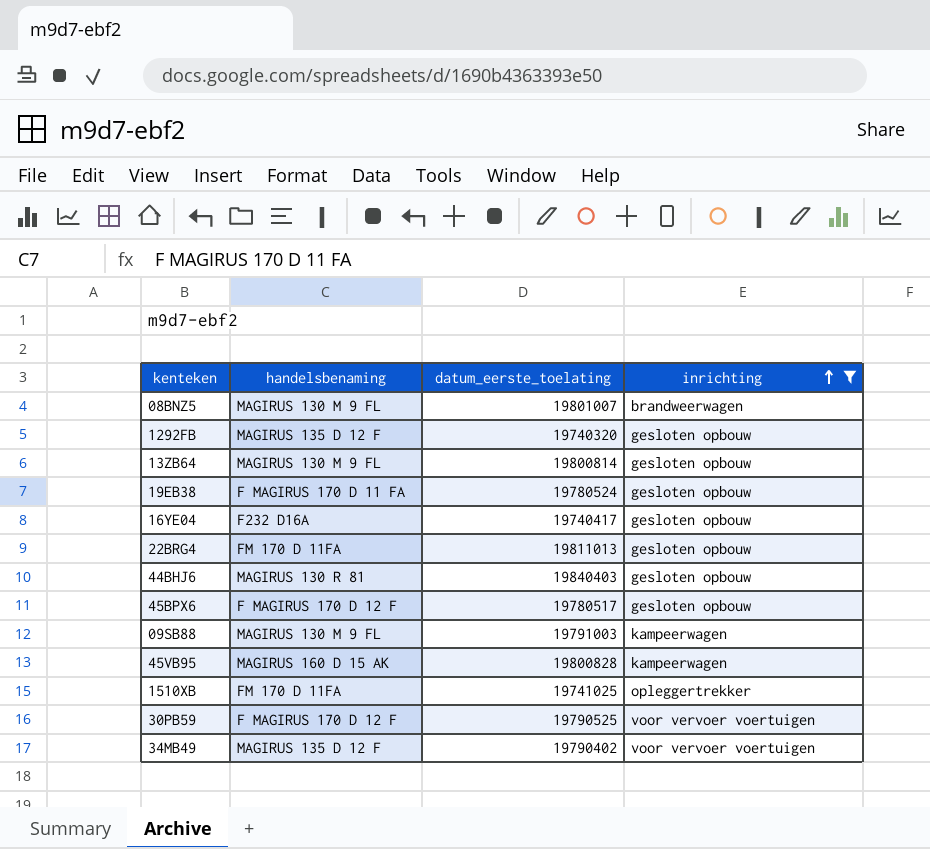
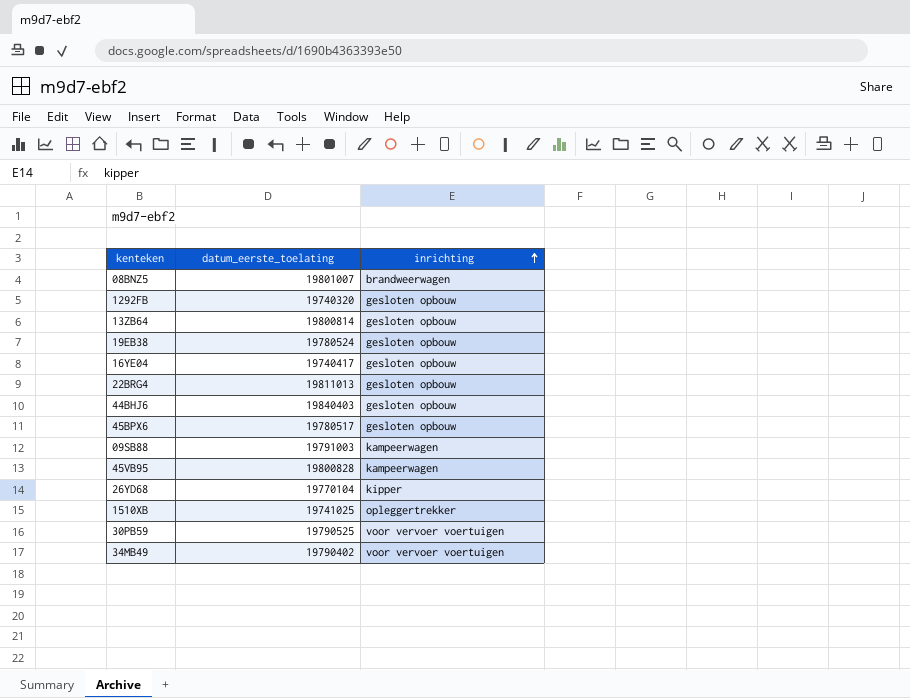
filter: inrichting != kipper -> none
column handelsbenaming | position: 2 -> none

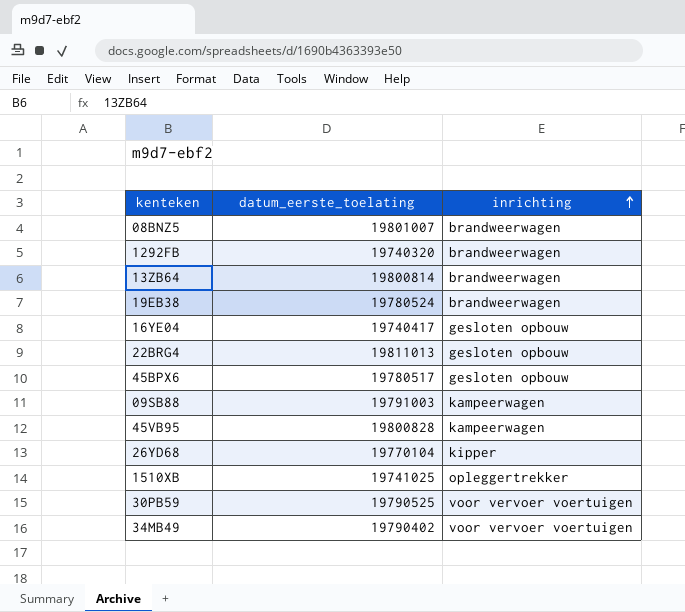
row 44BHJ6: 19840403 | gesloten opbouw -> none
1292FB | inrichting: gesloten opbouw -> brandweerwagen
13ZB64 | inrichting: gesloten opbouw -> brandweerwagen
19EB38 | inrichting: gesloten opbouw -> brandweerwagen

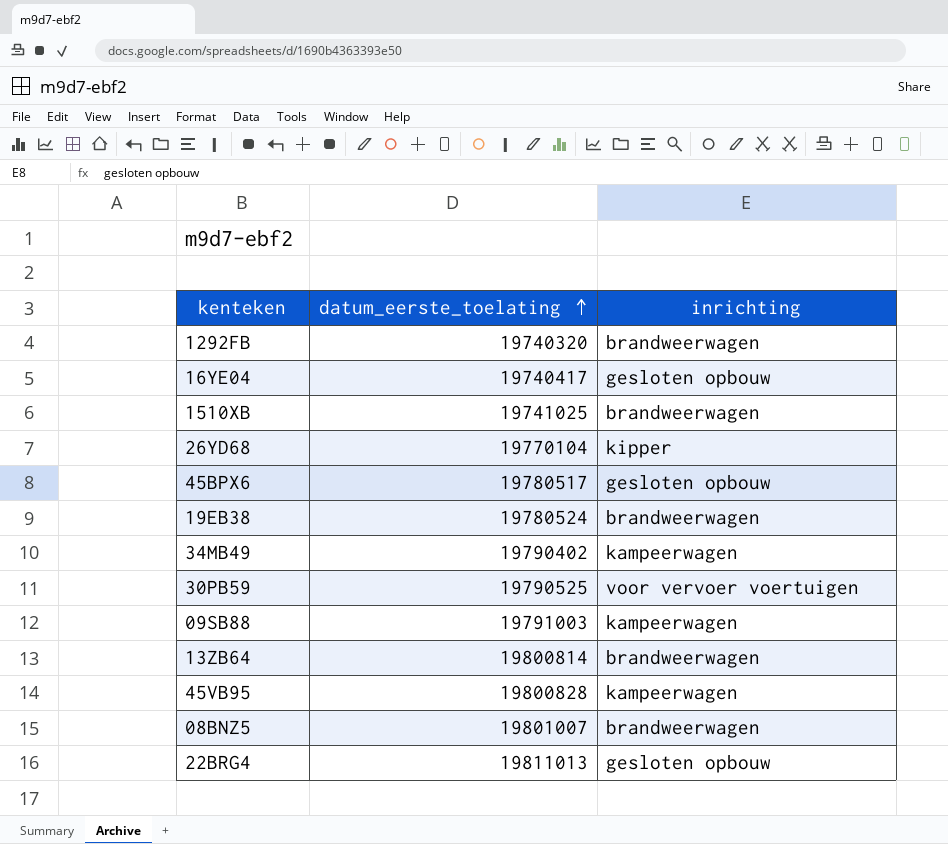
row order: inrichting ascending -> datum_eerste_toelating ascending
1510XB | inrichting: opleggertrekker -> brandweerwagen
34MB49 | inrichting: voor vervoer voertuigen -> kampeerwagen

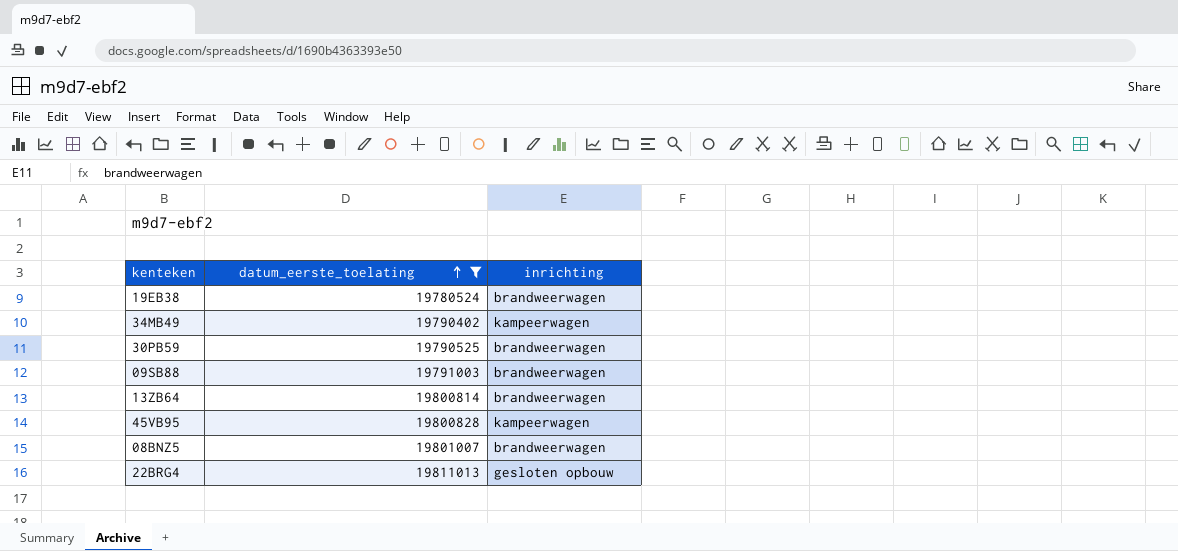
filter: none -> datum_eerste_toelating >= 19780524
30PB59 | inrichting: voor vervoer voertuigen -> brandweerwagen
09SB88 | inrichting: kampeerwagen -> brandweerwagen

